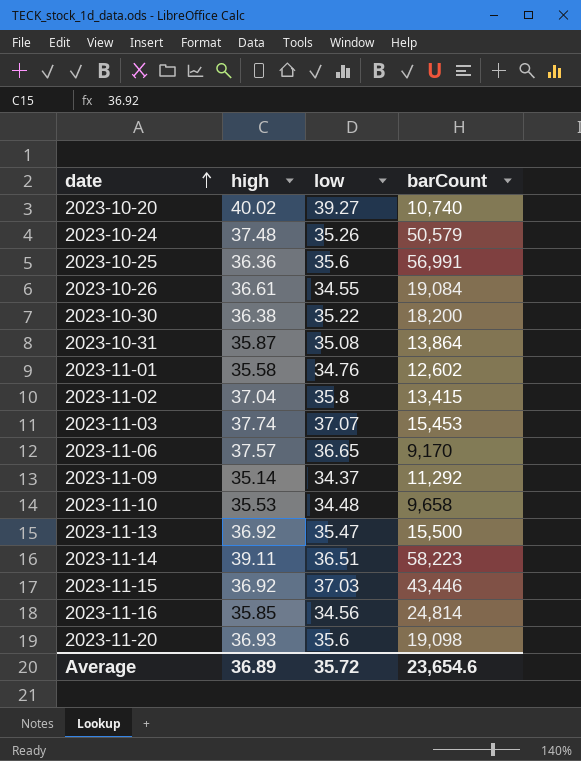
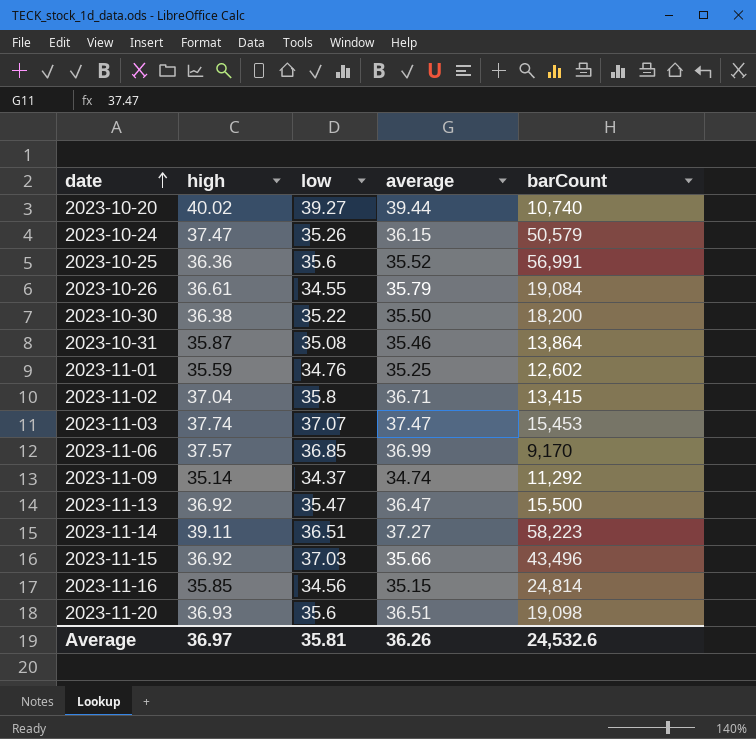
column average | position: none -> 4
row 2023-11-10: 35.53 | 34.48 | 9,658 -> none
2023-10-24 | high: 37.48 -> 37.47
2023-11-01 | high: 35.58 -> 35.59
2023-11-06 | low: 36.65 -> 36.85
2023-11-15 | barCount: 43,446 -> 43,496
Average | high: 36.89 -> 36.97
Average | low: 35.72 -> 35.81
Average | barCount: 23,654.6 -> 24,532.6

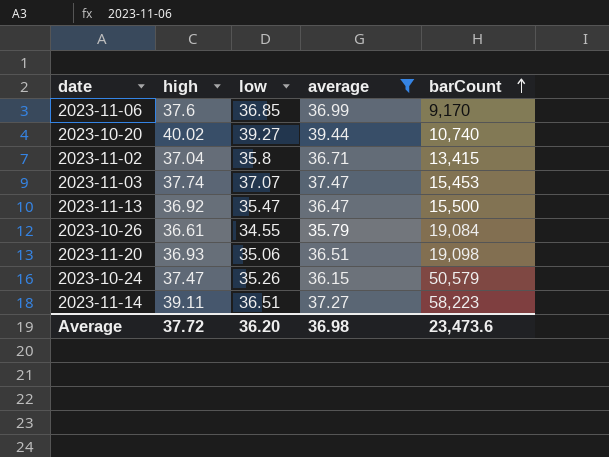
filter: none -> average >= 35.79
row order: date ascending -> barCount ascending
2023-11-06 | high: 37.57 -> 37.6
2023-11-20 | low: 35.6 -> 35.06
Average | high: 36.97 -> 37.72
Average | low: 35.81 -> 36.20
Average | average: 36.26 -> 36.98
Average | barCount: 24,532.6 -> 23,473.6

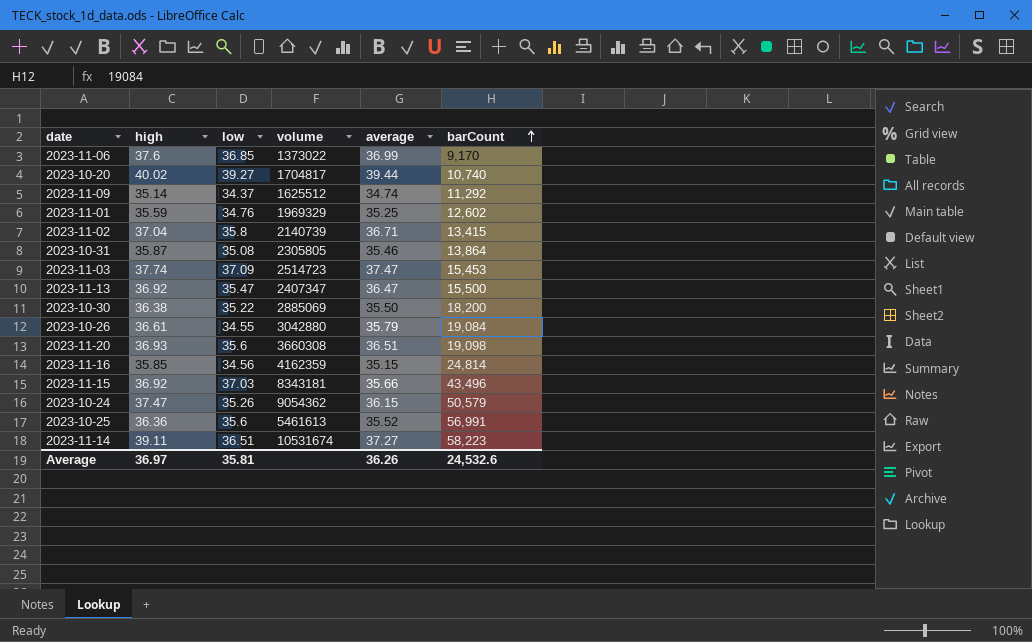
filter: average >= 35.79 -> none
column volume | position: none -> 4
2023-11-03 | low: 37.07 -> 37.09
2023-11-20 | low: 35.06 -> 35.6
Average | high: 37.72 -> 36.97
Average | low: 36.20 -> 35.81
Average | average: 36.98 -> 36.26
Average | barCount: 23,473.6 -> 24,532.6

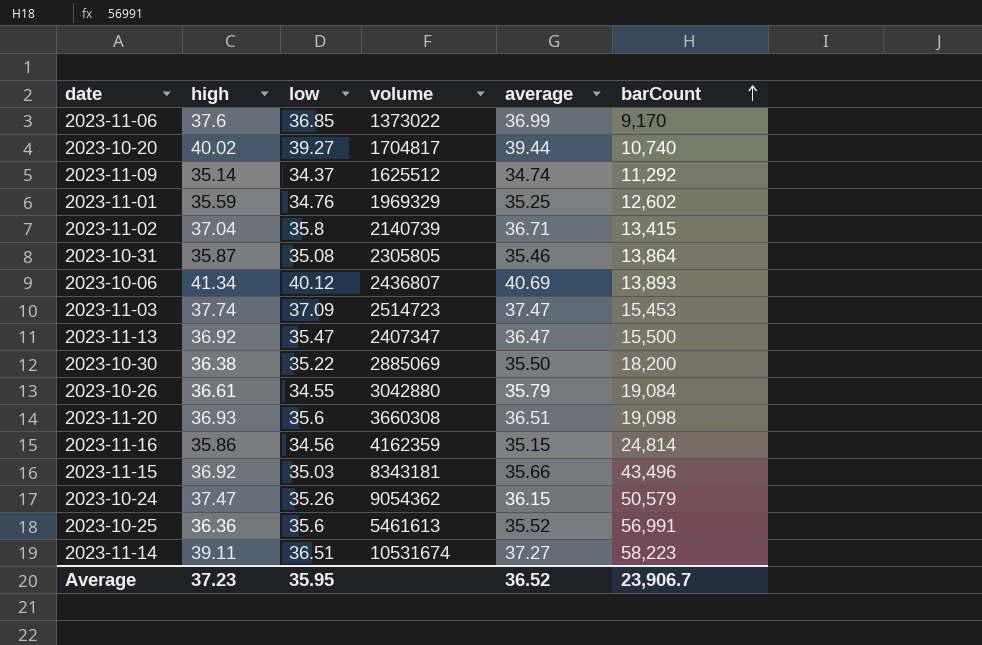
row 2023-10-06: none -> 41.34 | 40.12 | 2436807 | 40.69 | 13,893
2023-11-16 | high: 35.85 -> 35.86
2023-11-15 | low: 37.03 -> 35.03
Average | high: 36.97 -> 37.23
Average | low: 35.81 -> 35.95
Average | average: 36.26 -> 36.52
Average | barCount: 24,532.6 -> 23,906.7

